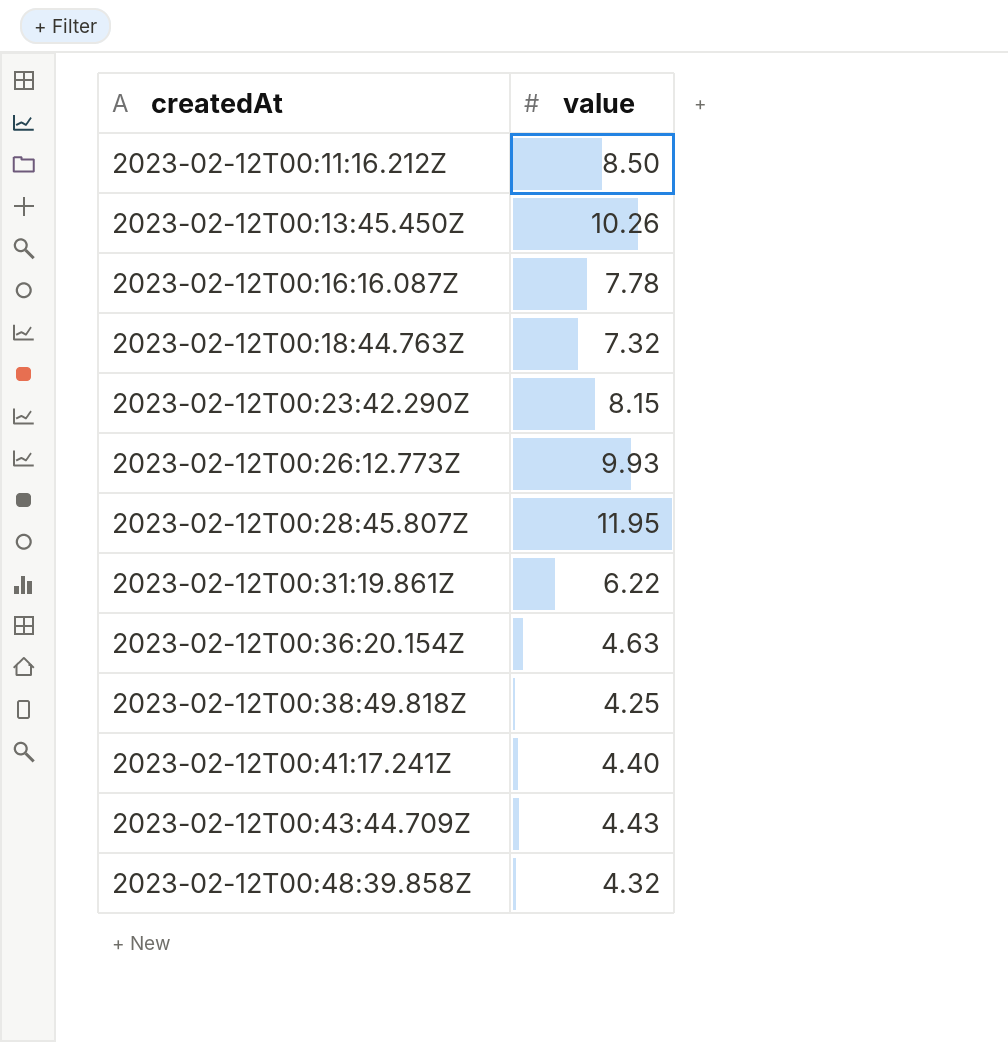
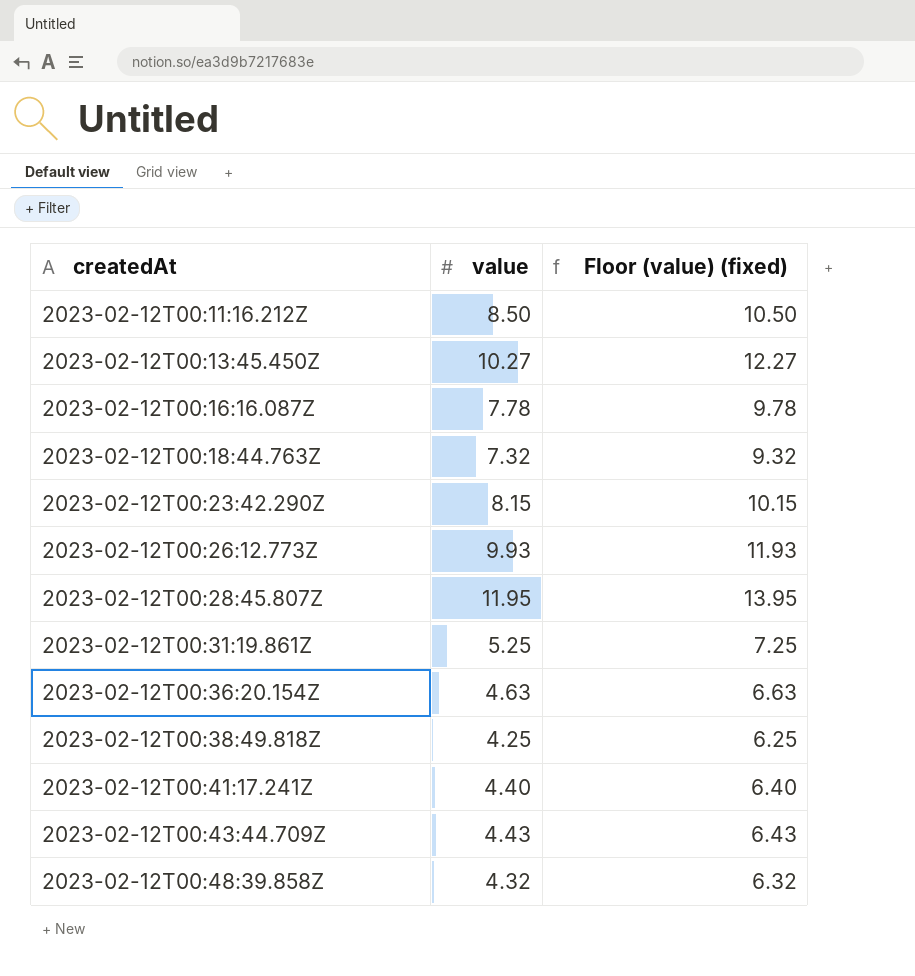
column Floor (value) (fixed) | formula: none -> [value] + 2
2023-02-12T00:13:45.450Z | value: 10.26 -> 10.27
2023-02-12T00:31:19.861Z | value: 6.22 -> 5.25

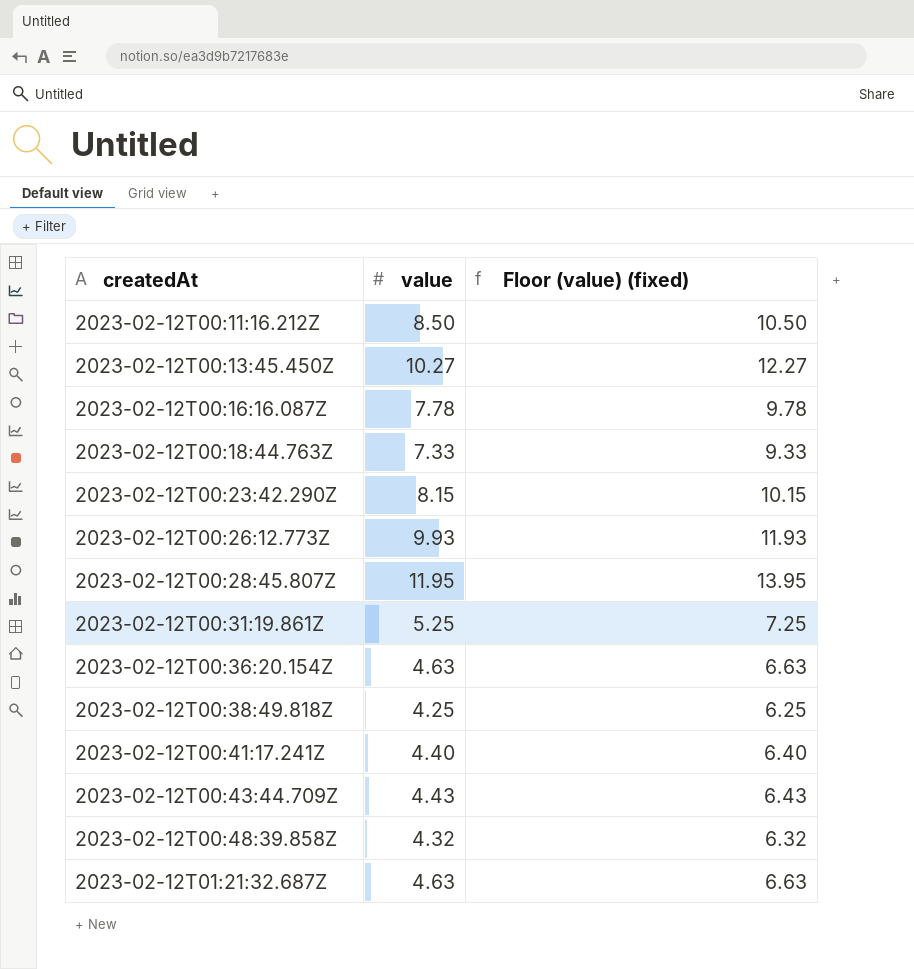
2023-02-12T00:18:44.763Z | value: 7.32 -> 7.33
2023-02-12T00:18:44.763Z | Floor (value) (fixed): 9.32 -> 9.33
row 2023-02-12T01:21:32.687Z: none -> 4.63 | 6.63

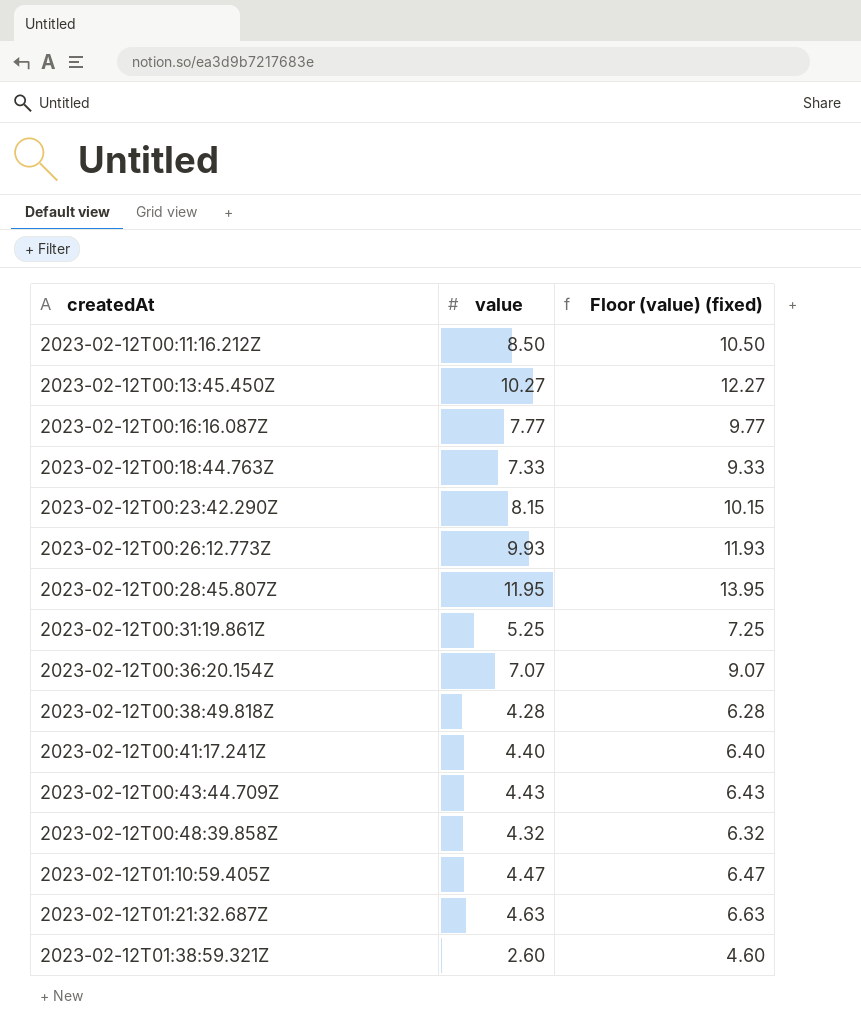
2023-02-12T00:16:16.087Z | value: 7.78 -> 7.77
2023-02-12T00:16:16.087Z | Floor (value) (fixed): 9.78 -> 9.77
2023-02-12T00:36:20.154Z | value: 4.63 -> 7.07
2023-02-12T00:36:20.154Z | Floor (value) (fixed): 6.63 -> 9.07
2023-02-12T00:38:49.818Z | value: 4.25 -> 4.28
2023-02-12T00:38:49.818Z | Floor (value) (fixed): 6.25 -> 6.28
row 2023-02-12T01:10:59.405Z: none -> 4.47 | 6.47
row 2023-02-12T01:38:59.321Z: none -> 2.60 | 4.60

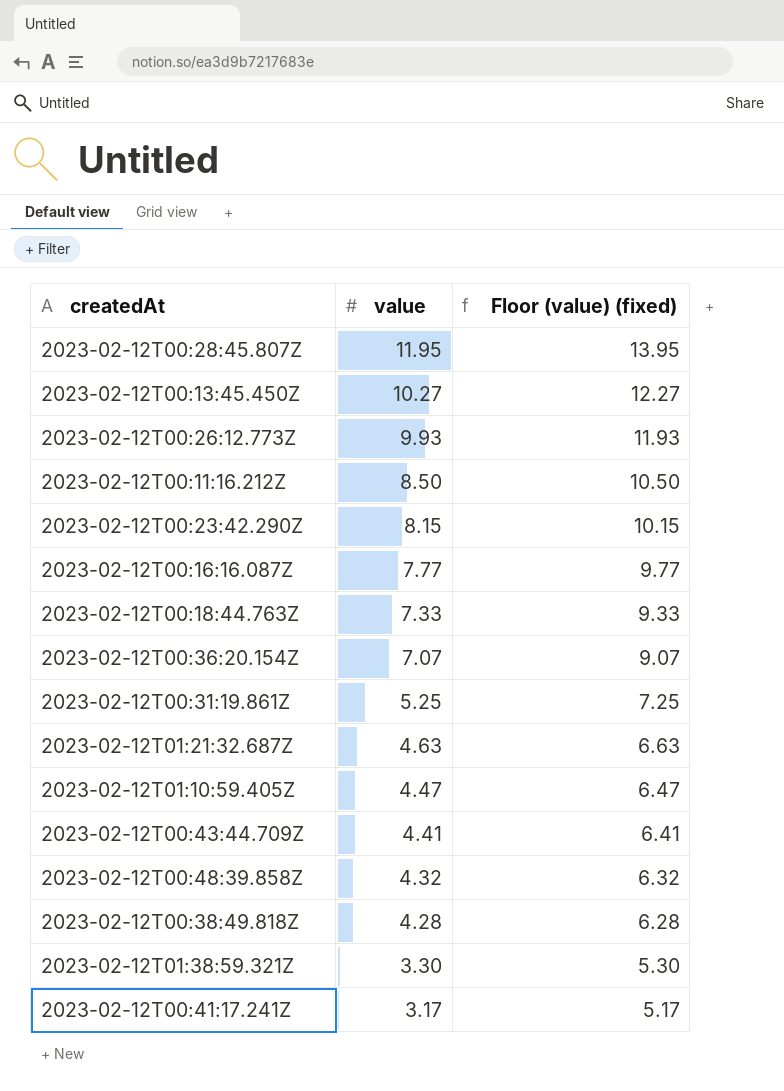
row order: createdAt ascending -> value descending
2023-02-12T00:43:44.709Z | value: 4.43 -> 4.41
2023-02-12T00:43:44.709Z | Floor (value) (fixed): 6.43 -> 6.41
2023-02-12T01:38:59.321Z | value: 2.60 -> 3.30
2023-02-12T01:38:59.321Z | Floor (value) (fixed): 4.60 -> 5.30
2023-02-12T00:41:17.241Z | value: 4.40 -> 3.17
2023-02-12T00:41:17.241Z | Floor (value) (fixed): 6.40 -> 5.17

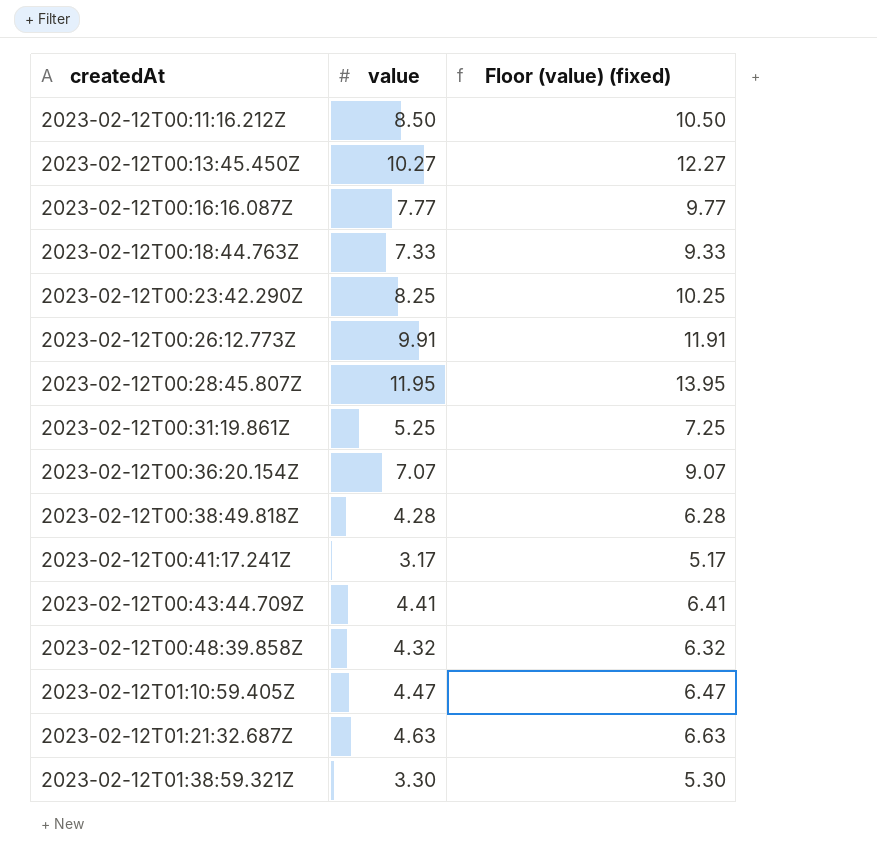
row order: value descending -> createdAt ascending
2023-02-12T00:23:42.290Z | value: 8.15 -> 8.25
2023-02-12T00:23:42.290Z | Floor (value) (fixed): 10.15 -> 10.25
2023-02-12T00:26:12.773Z | value: 9.93 -> 9.91
2023-02-12T00:26:12.773Z | Floor (value) (fixed): 11.93 -> 11.91

